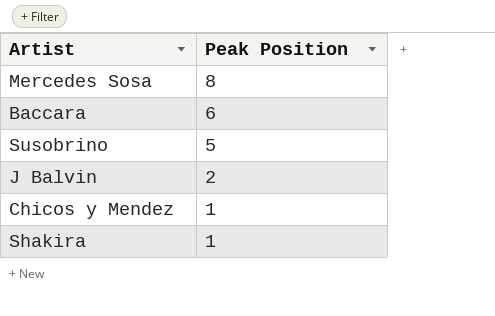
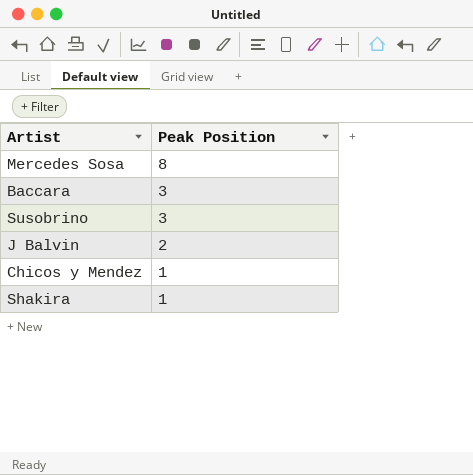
Baccara | Peak Position: 6 -> 3
Susobrino | Peak Position: 5 -> 3

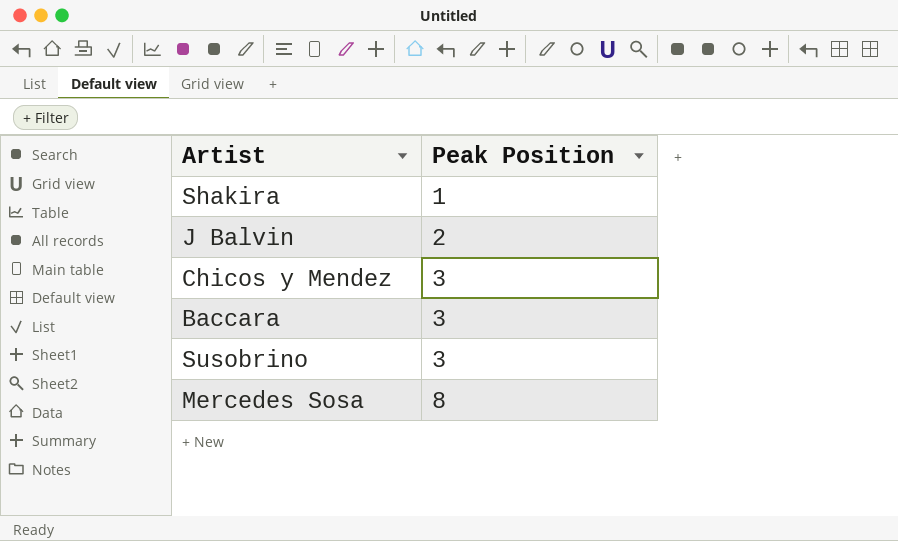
row order: Peak Position descending -> Peak Position ascending
Chicos y Mendez | Peak Position: 1 -> 3

